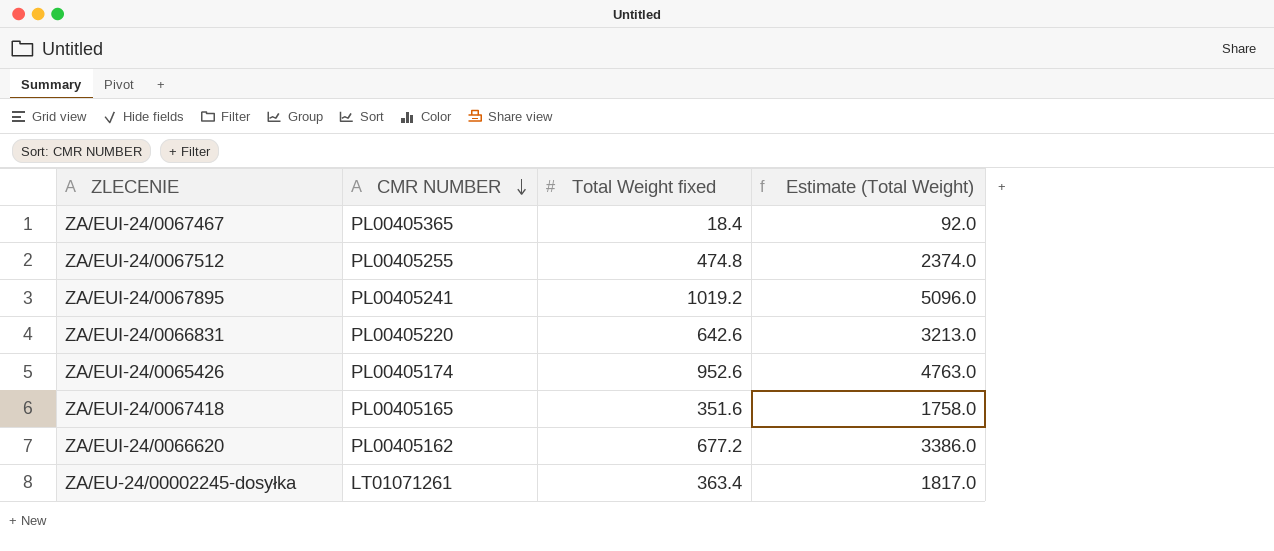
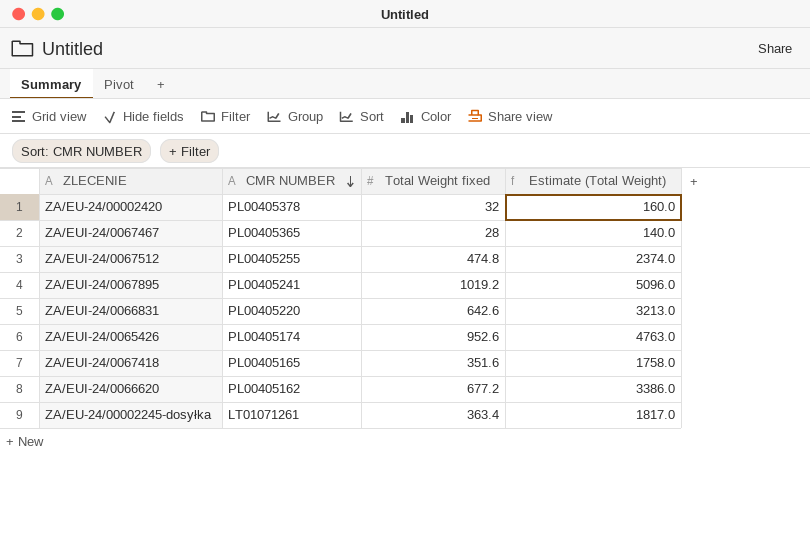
row ZA/EU-24/00002420: none -> PL00405378 | 32 | 160.0
ZA/EUI-24/0067467 | Total Weight fixed: 18.4 -> 28
ZA/EUI-24/0067467 | Estimate (Total Weight): 92.0 -> 140.0

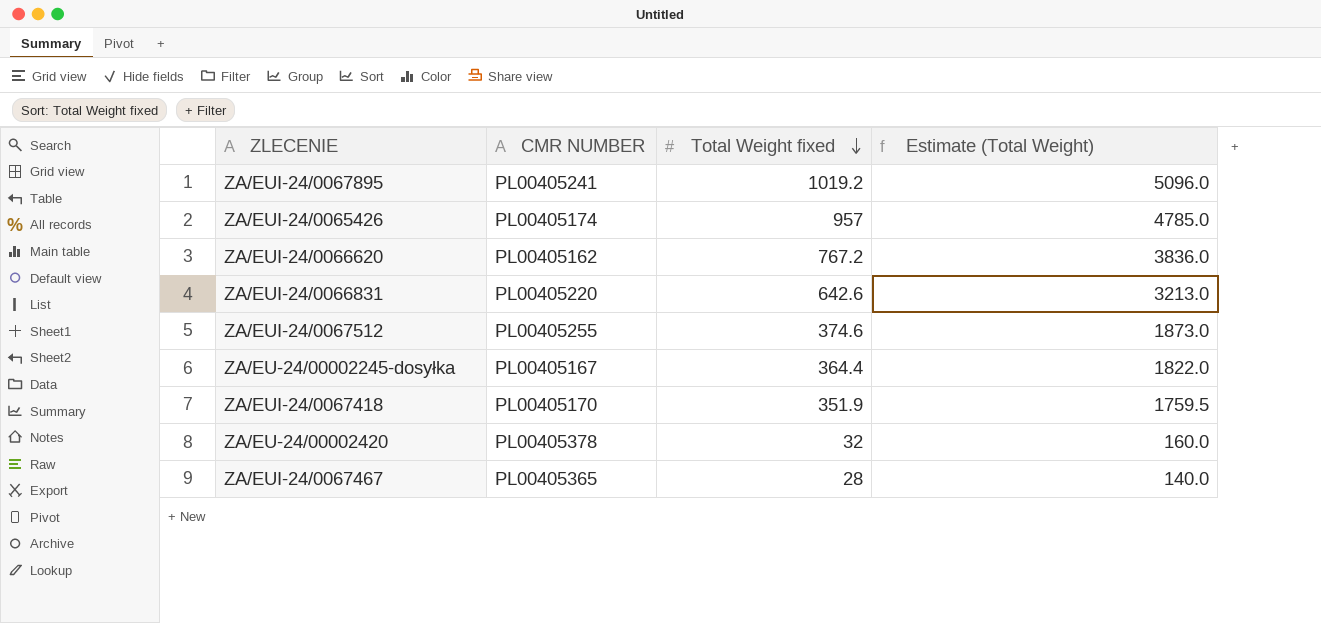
row order: CMR NUMBER descending -> Total Weight fixed descending
ZA/EUI-24/0065426 | Total Weight fixed: 952.6 -> 957
ZA/EUI-24/0065426 | Estimate (Total Weight): 4763.0 -> 4785.0
ZA/EUI-24/0066620 | Total Weight fixed: 677.2 -> 767.2
ZA/EUI-24/0066620 | Estimate (Total Weight): 3386.0 -> 3836.0
ZA/EUI-24/0067512 | Total Weight fixed: 474.8 -> 374.6
ZA/EUI-24/0067512 | Estimate (Total Weight): 2374.0 -> 1873.0
ZA/EU-24/00002245-dosyłka | CMR NUMBER: LT01071261 -> PL00405167
ZA/EU-24/00002245-dosyłka | Total Weight fixed: 363.4 -> 364.4
ZA/EU-24/00002245-dosyłka | Estimate (Total Weight): 1817.0 -> 1822.0
ZA/EUI-24/0067418 | CMR NUMBER: PL00405165 -> PL00405170
ZA/EUI-24/0067418 | Total Weight fixed: 351.6 -> 351.9
ZA/EUI-24/0067418 | Estimate (Total Weight): 1758.0 -> 1759.5

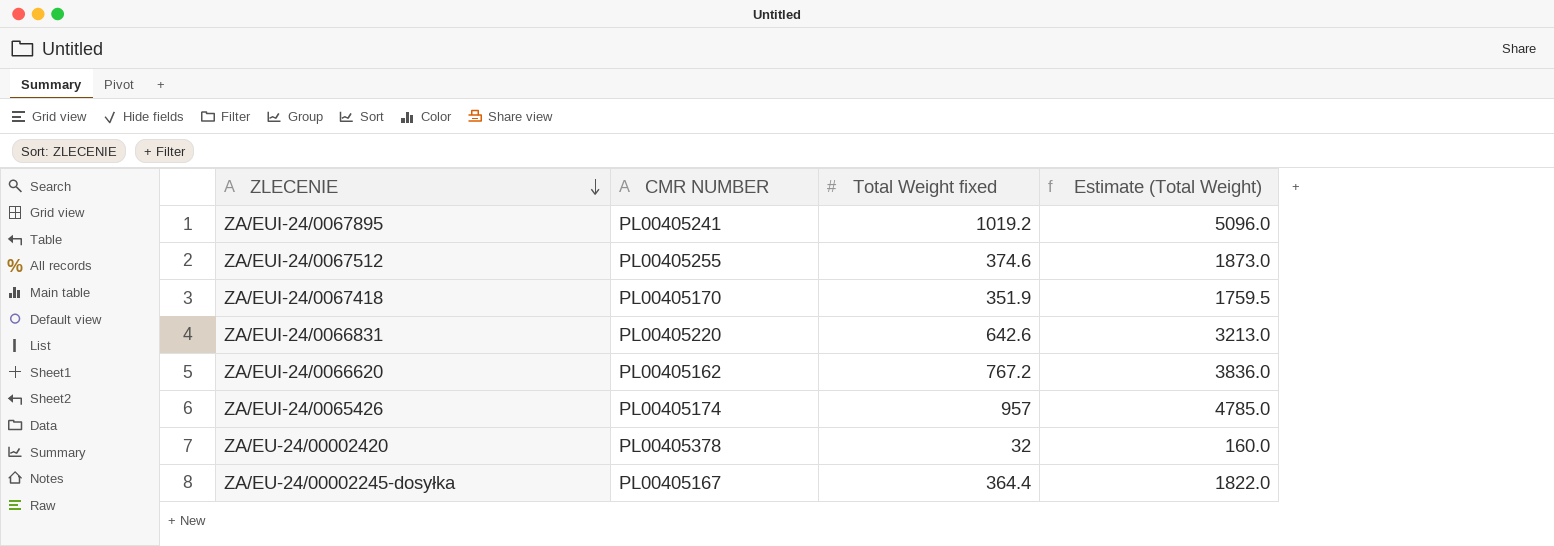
row order: Total Weight fixed descending -> ZLECENIE descending
row ZA/EUI-24/0067467: PL00405365 | 28 | 140.0 -> none

